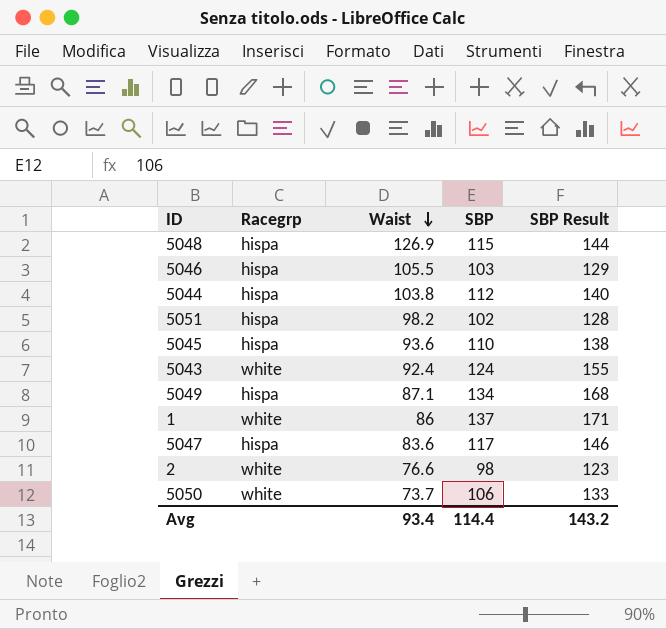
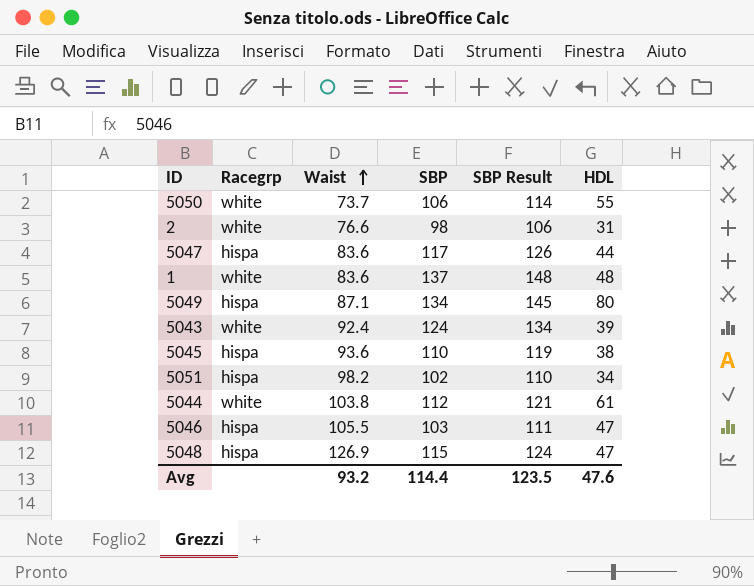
row order: Waist descending -> Waist ascending
column SBP Result | formula: [SBP] * 1.25 -> [SBP] * 1.08
column HDL | position: none -> 6
1 | Waist: 86 -> 83.6
5044 | Racegrp: hispa -> white
Avg | Waist: 93.4 -> 93.2
Avg | SBP Result: 143.2 -> 123.5

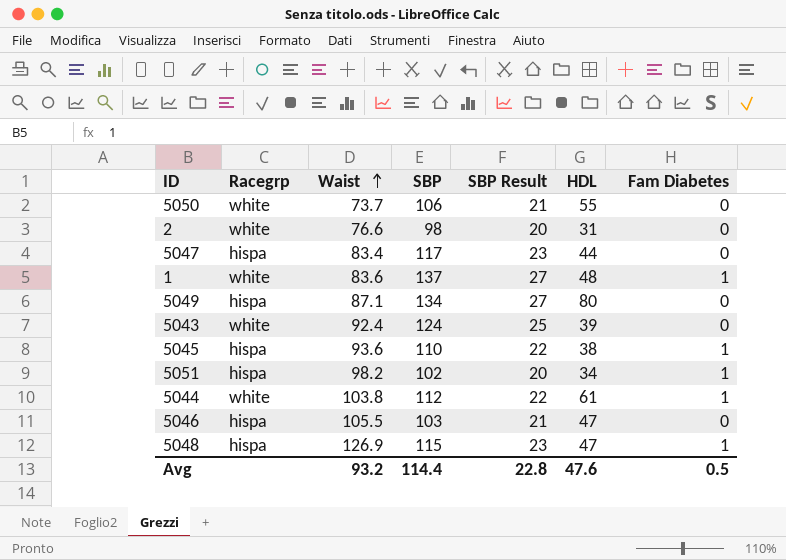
column SBP Result | formula: [SBP] * 1.08 -> [SBP] * 0.2
column Fam Diabetes | position: none -> 7
5047 | Waist: 83.6 -> 83.4
Avg | SBP Result: 123.5 -> 22.8

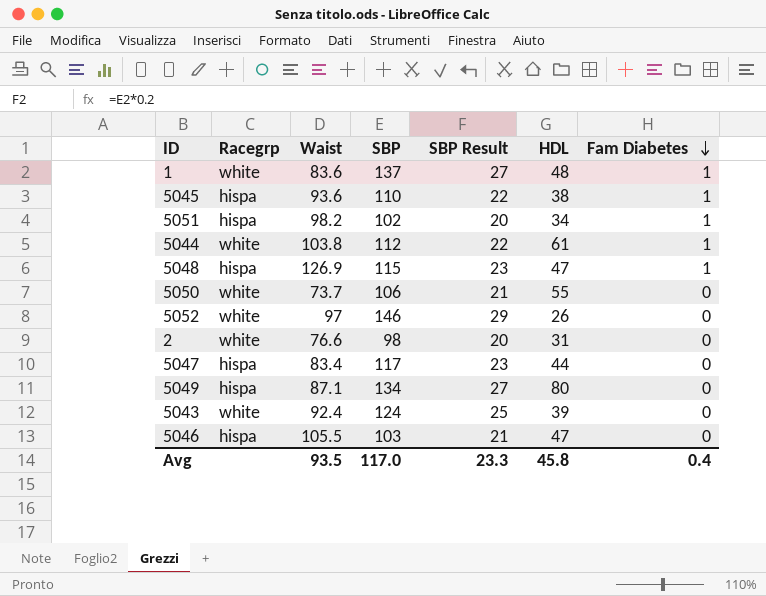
row order: Waist ascending -> Fam Diabetes descending
row 5052: none -> white | 97 | 146 | 29 | 26 | 0
Avg | Waist: 93.2 -> 93.5
Avg | SBP: 114.4 -> 117.0
Avg | SBP Result: 22.8 -> 23.3
Avg | HDL: 47.6 -> 45.8
Avg | Fam Diabetes: 0.5 -> 0.4

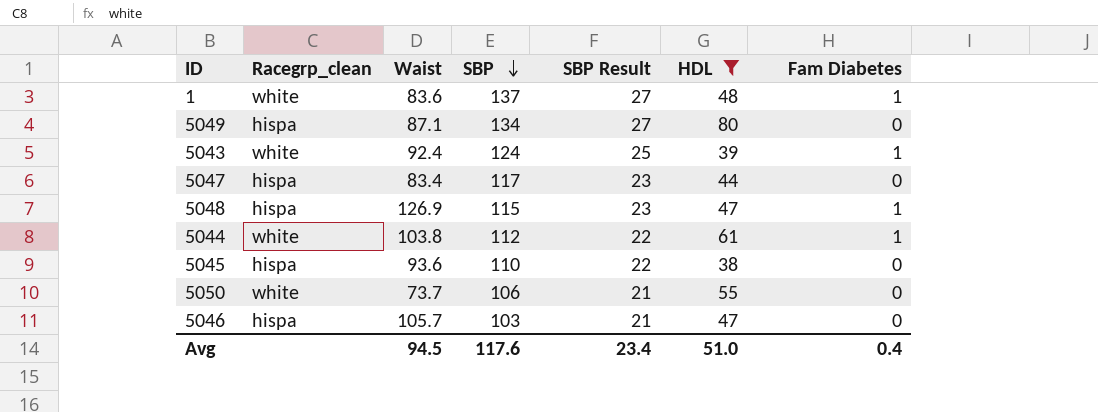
filter: none -> HDL >= 38
row order: Fam Diabetes descending -> SBP descending
column name: Racegrp -> Racegrp_clean
5043 | Fam Diabetes: 0 -> 1
5045 | Fam Diabetes: 1 -> 0
5046 | Waist: 105.5 -> 105.7
Avg | Waist: 93.5 -> 94.5
Avg | SBP: 117.0 -> 117.6
Avg | SBP Result: 23.3 -> 23.4
Avg | HDL: 45.8 -> 51.0

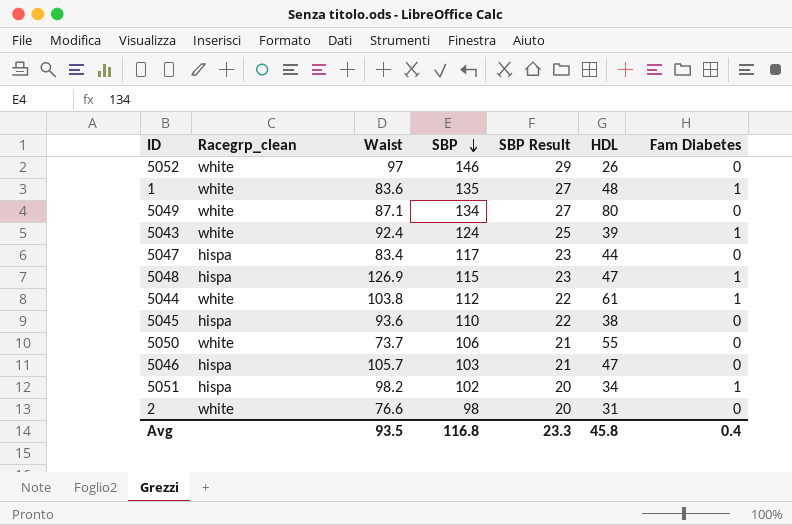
filter: HDL >= 38 -> none
1 | SBP: 137 -> 135
5049 | Racegrp_clean: hispa -> white
Avg | Waist: 94.5 -> 93.5
Avg | SBP: 117.6 -> 116.8
Avg | SBP Result: 23.4 -> 23.3
Avg | HDL: 51.0 -> 45.8

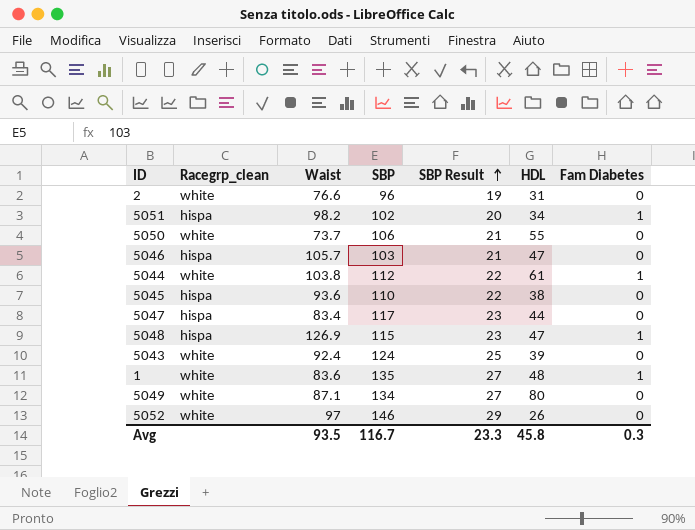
row order: SBP descending -> SBP Result ascending
2 | SBP: 98 -> 96
2 | SBP Result: 20 -> 19
5043 | Fam Diabetes: 1 -> 0
Avg | SBP: 116.8 -> 116.7
Avg | Fam Diabetes: 0.4 -> 0.3

